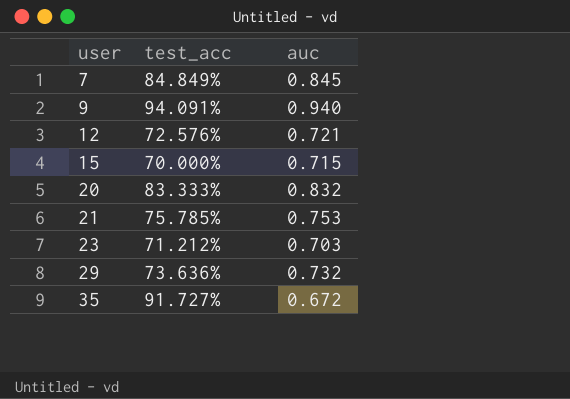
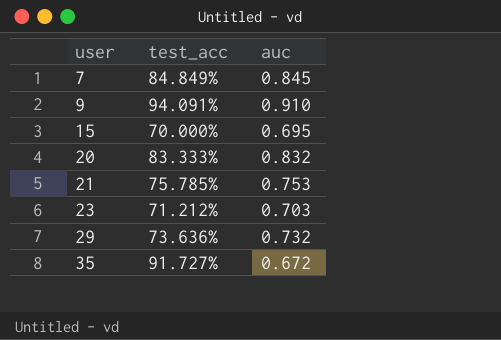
row 12: 72.576% | 0.721 -> none
9 | auc: 0.940 -> 0.910
15 | auc: 0.715 -> 0.695

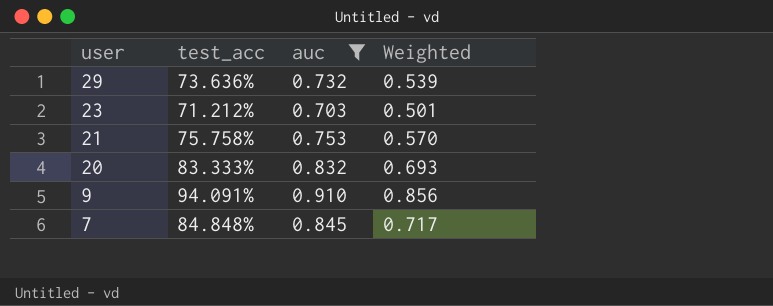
filter: none -> auc >= 0.703
row order: user ascending -> user descending
column Weighted | formula: none -> [test_acc] * [auc]
21 | test_acc: 75.785% -> 75.758%
7 | test_acc: 84.849% -> 84.848%

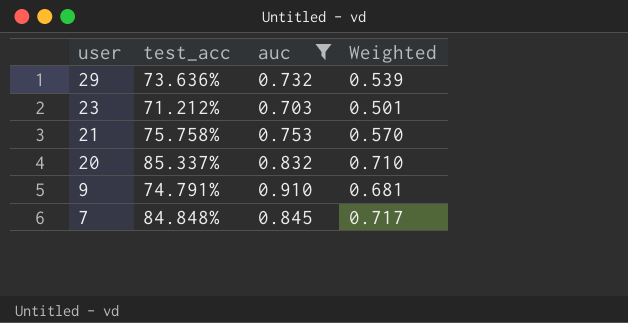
20 | test_acc: 83.333% -> 85.337%
20 | Weighted: 0.693 -> 0.710
9 | test_acc: 94.091% -> 74.791%
9 | Weighted: 0.856 -> 0.681

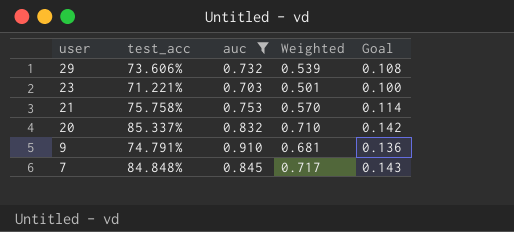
column Goal | formula: none -> [Weighted] * 0.2
29 | test_acc: 73.636% -> 73.606%
23 | test_acc: 71.212% -> 71.221%

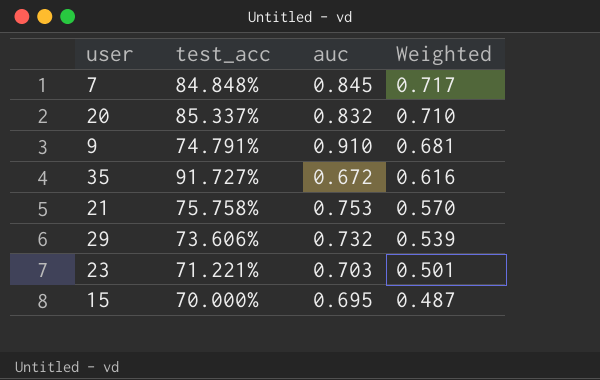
filter: auc >= 0.703 -> none
row order: user descending -> Weighted descending
column Goal | formula: [Weighted] * 0.2 -> none

